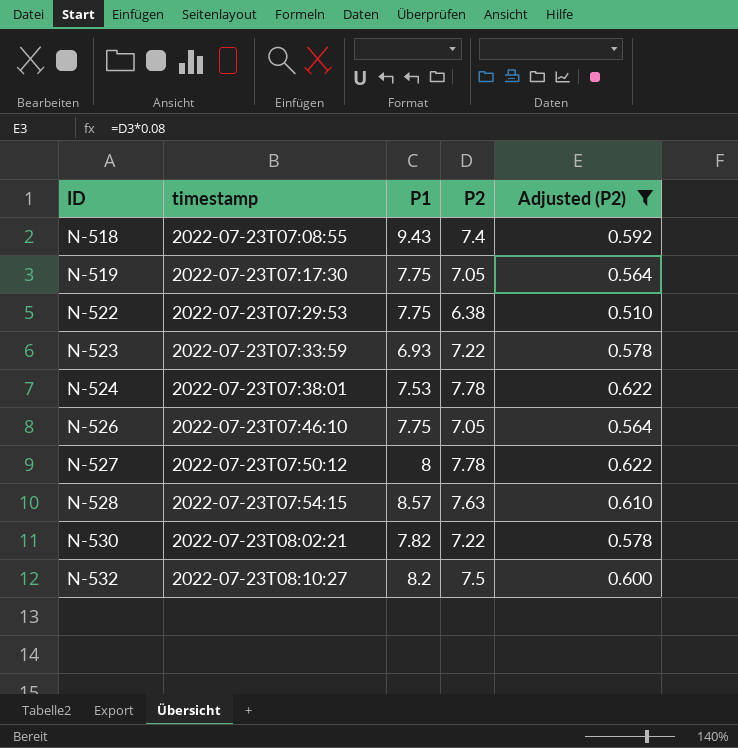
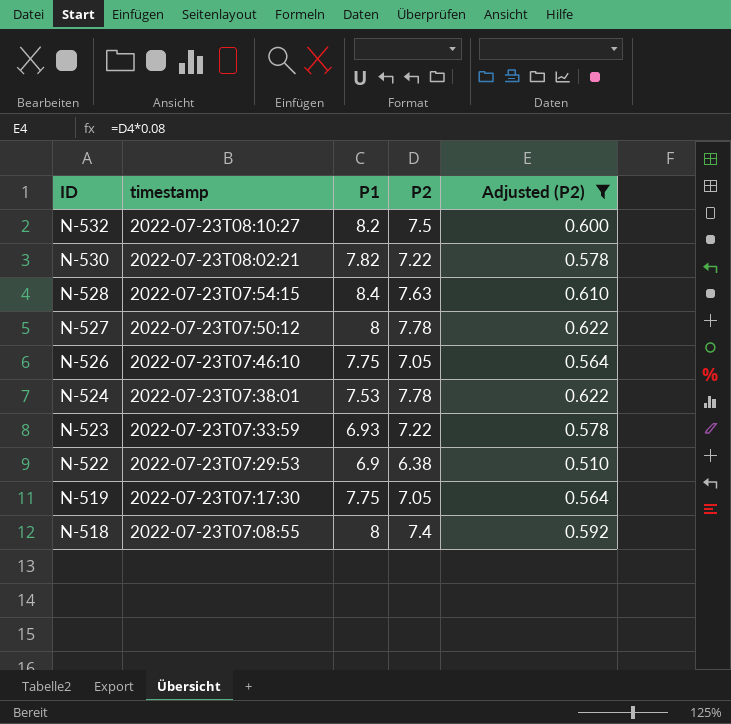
row order: ID ascending -> ID descending
N-528 | P1: 8.57 -> 8.4
N-522 | P1: 7.75 -> 6.9
N-518 | P1: 9.43 -> 8

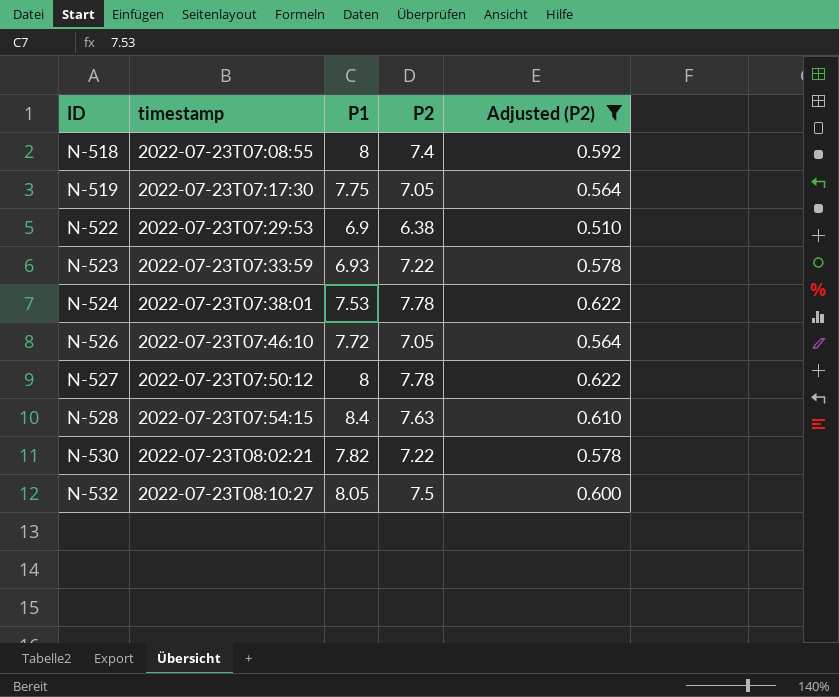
row order: ID descending -> ID ascending
N-526 | P1: 7.75 -> 7.72
N-532 | P1: 8.2 -> 8.05

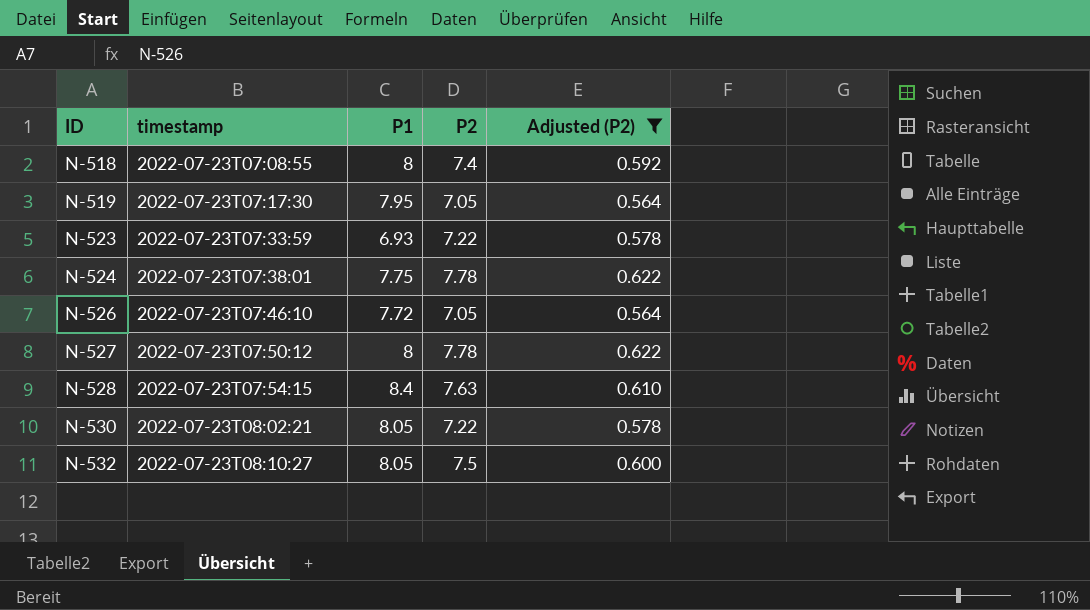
row N-522: 2022-07-23T07:29:53 | 6.9 | 6.38 | 0.510 -> none
N-519 | P1: 7.75 -> 7.95
N-524 | P1: 7.53 -> 7.75
N-530 | P1: 7.82 -> 8.05

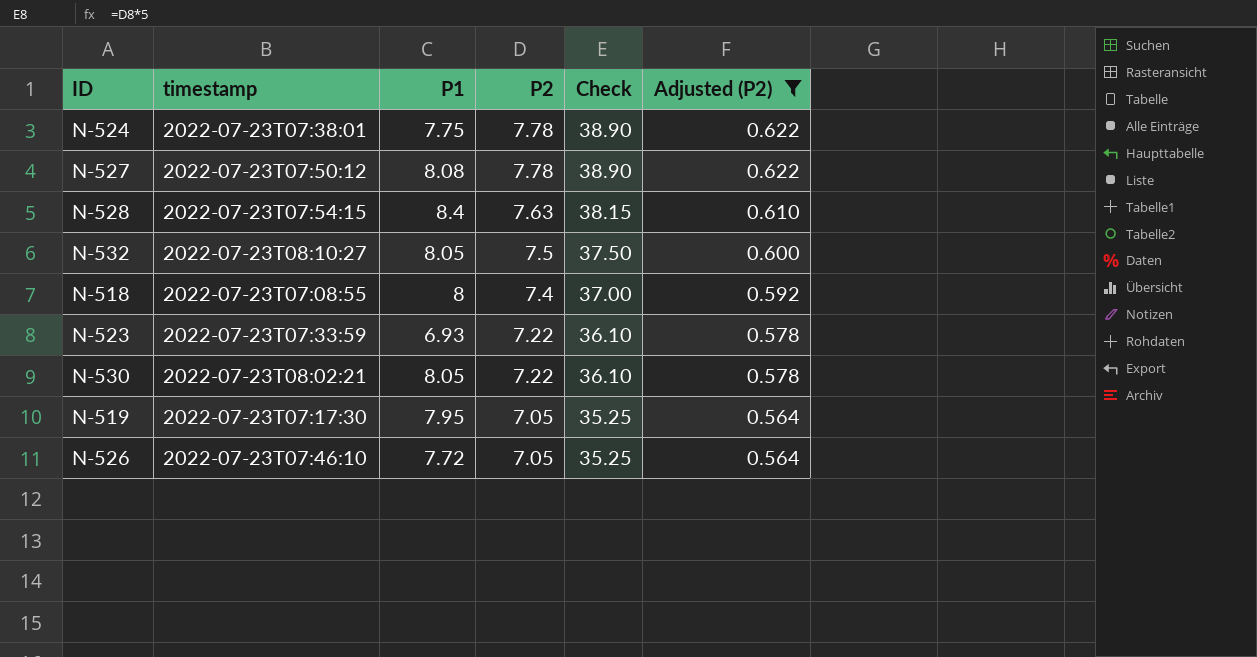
row order: ID ascending -> P2 descending
column Check | formula: none -> [P2] * 5
N-527 | P1: 8 -> 8.08

